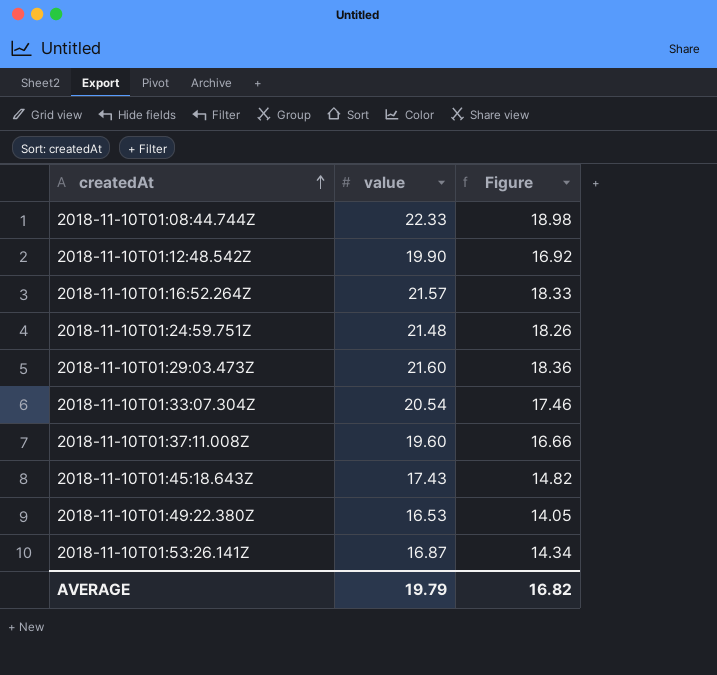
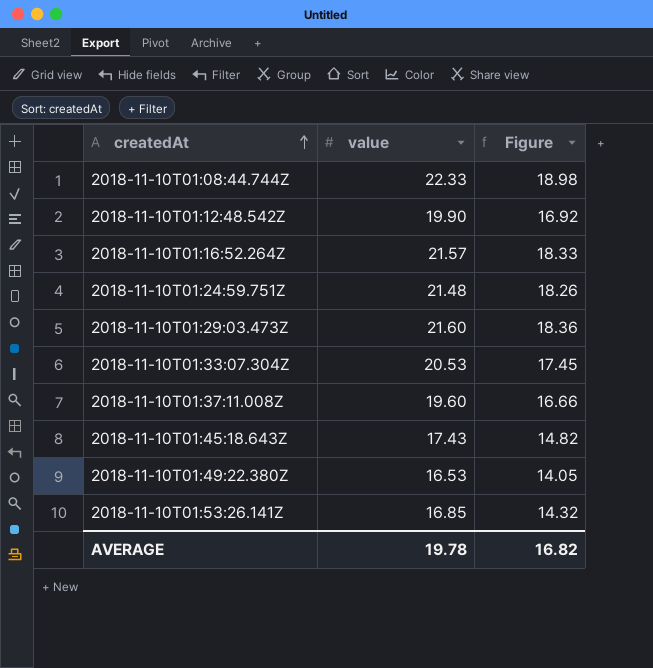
2018-11-10T01:33:07.304Z | value: 20.54 -> 20.53
2018-11-10T01:33:07.304Z | Figure: 17.46 -> 17.45
2018-11-10T01:53:26.141Z | value: 16.87 -> 16.85
2018-11-10T01:53:26.141Z | Figure: 14.34 -> 14.32
AVERAGE | value: 19.79 -> 19.78

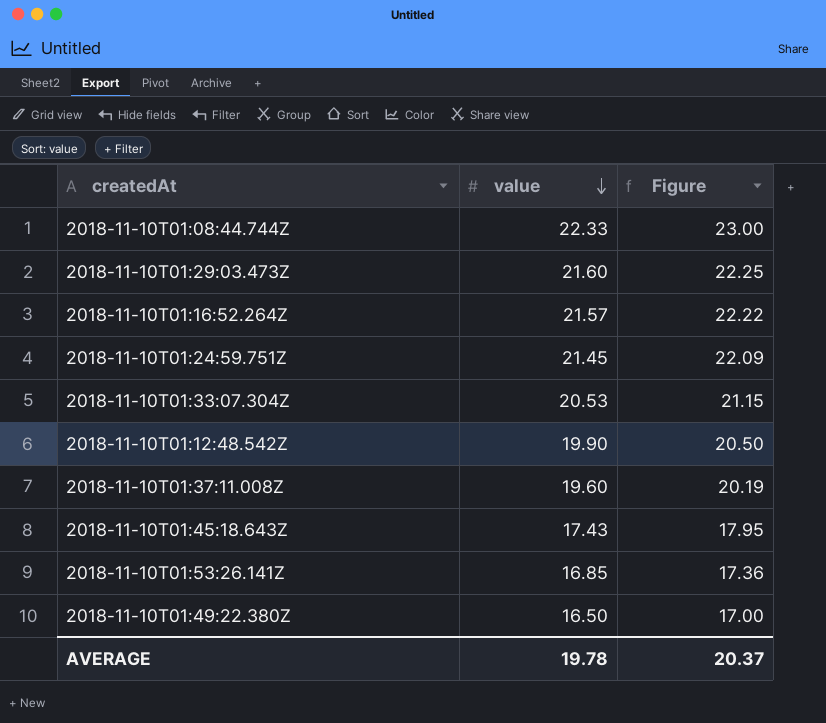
row order: createdAt ascending -> value descending
column Figure | formula: [value] * 0.85 -> [value] * 1.03
2018-11-10T01:24:59.751Z | value: 21.48 -> 21.45
2018-11-10T01:49:22.380Z | value: 16.53 -> 16.50
AVERAGE | Figure: 16.82 -> 20.37

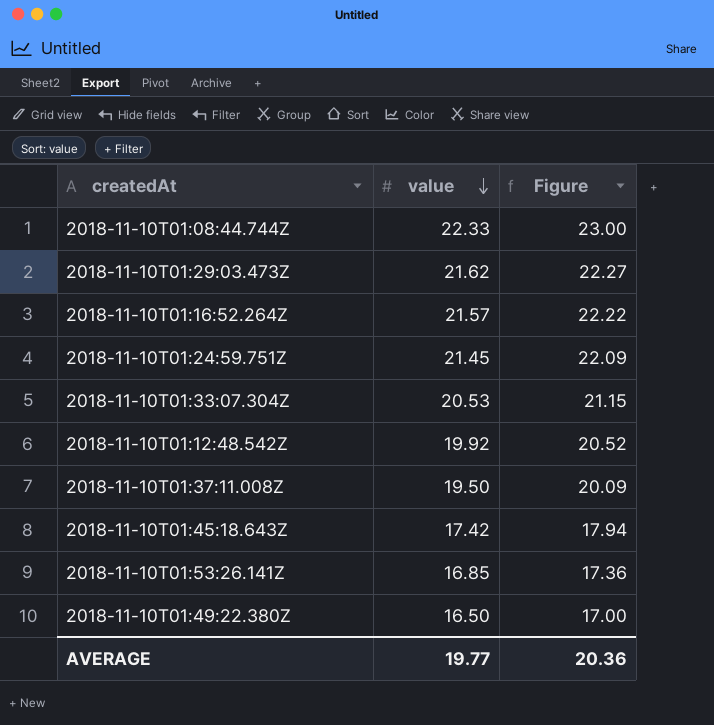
2018-11-10T01:29:03.473Z | value: 21.60 -> 21.62
2018-11-10T01:29:03.473Z | Figure: 22.25 -> 22.27
2018-11-10T01:12:48.542Z | value: 19.90 -> 19.92
2018-11-10T01:12:48.542Z | Figure: 20.50 -> 20.52
2018-11-10T01:37:11.008Z | value: 19.60 -> 19.50
2018-11-10T01:37:11.008Z | Figure: 20.19 -> 20.09
2018-11-10T01:45:18.643Z | value: 17.43 -> 17.42
2018-11-10T01:45:18.643Z | Figure: 17.95 -> 17.94
AVERAGE | value: 19.78 -> 19.77
AVERAGE | Figure: 20.37 -> 20.36

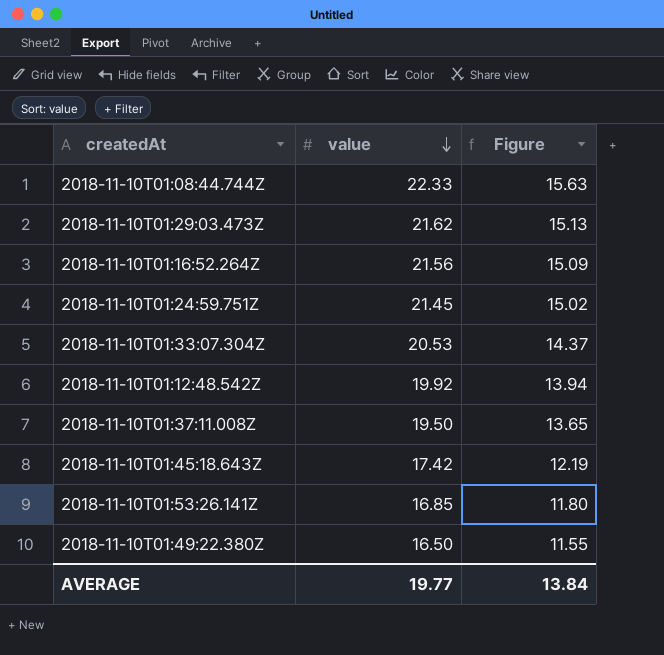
column Figure | formula: [value] * 1.03 -> [value] * 0.7
2018-11-10T01:16:52.264Z | value: 21.57 -> 21.56
AVERAGE | Figure: 20.36 -> 13.84

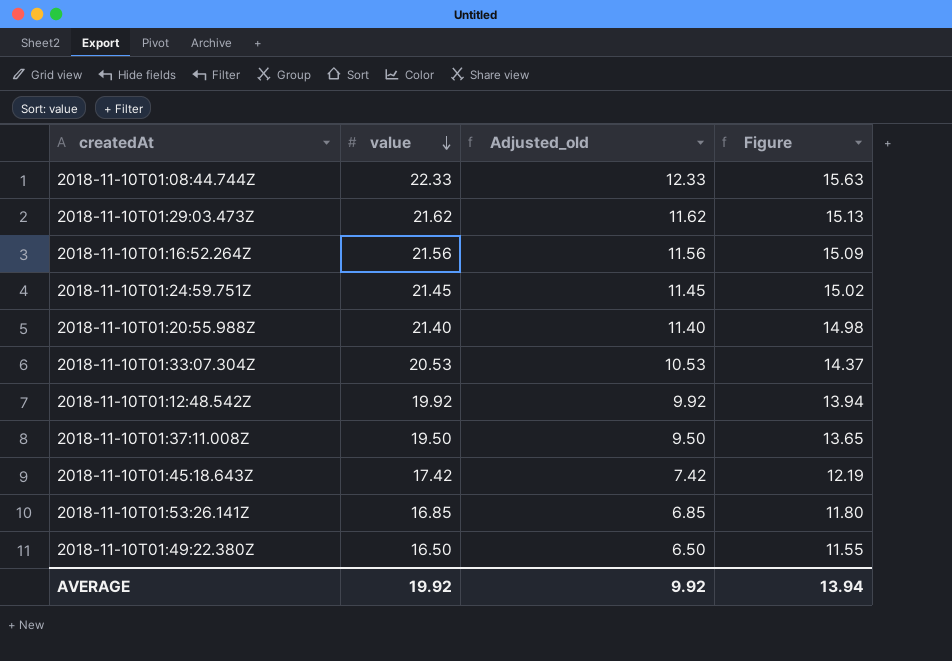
column Adjusted_old | formula: none -> [value] - 10
row 2018-11-10T01:20:55.988Z: none -> 21.40 | 11.40 | 14.98
AVERAGE | value: 19.77 -> 19.92
AVERAGE | Figure: 13.84 -> 13.94

